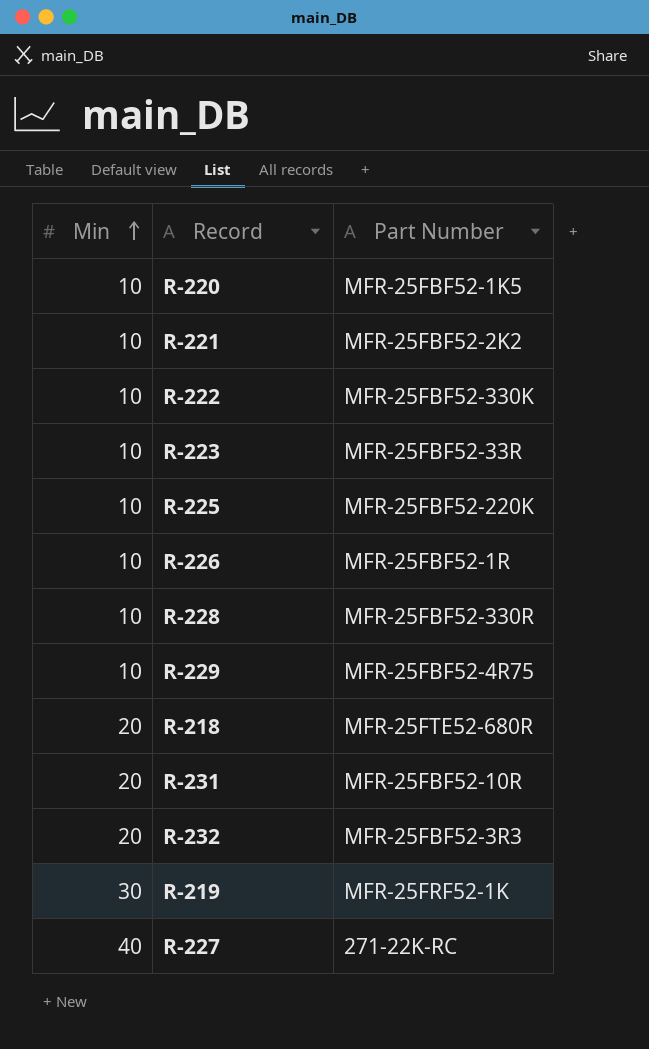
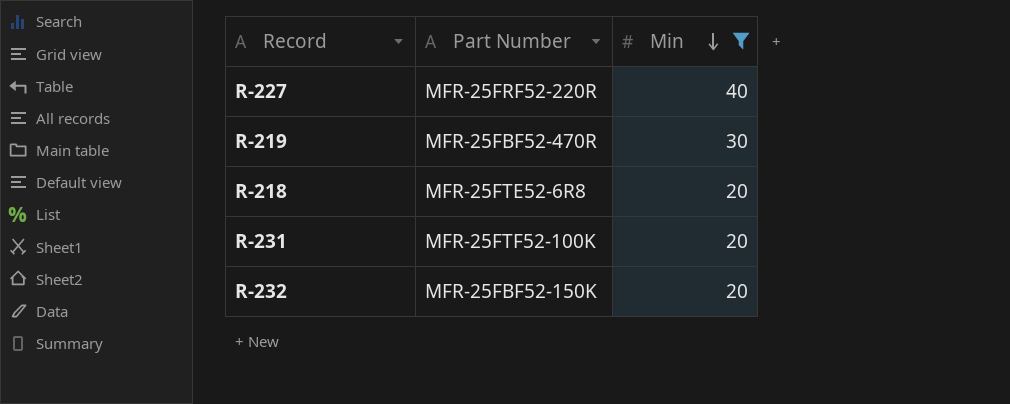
filter: none -> Min != 10
row order: Min ascending -> Min descending
column Min | position: 1 -> 3
R-227 | Part Number: 271-22K-RC -> MFR-25FRF52-220R
R-219 | Part Number: MFR-25FRF52-1K -> MFR-25FBF52-470R
R-218 | Part Number: MFR-25FTE52-680R -> MFR-25FTE52-6R8
R-231 | Part Number: MFR-25FBF52-10R -> MFR-25FTF52-100K
R-232 | Part Number: MFR-25FBF52-3R3 -> MFR-25FBF52-150K

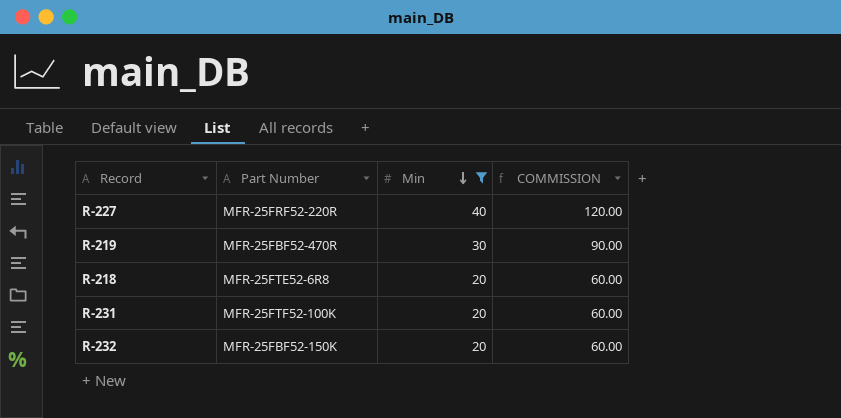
column COMMISSION | formula: none -> [Min] * 3

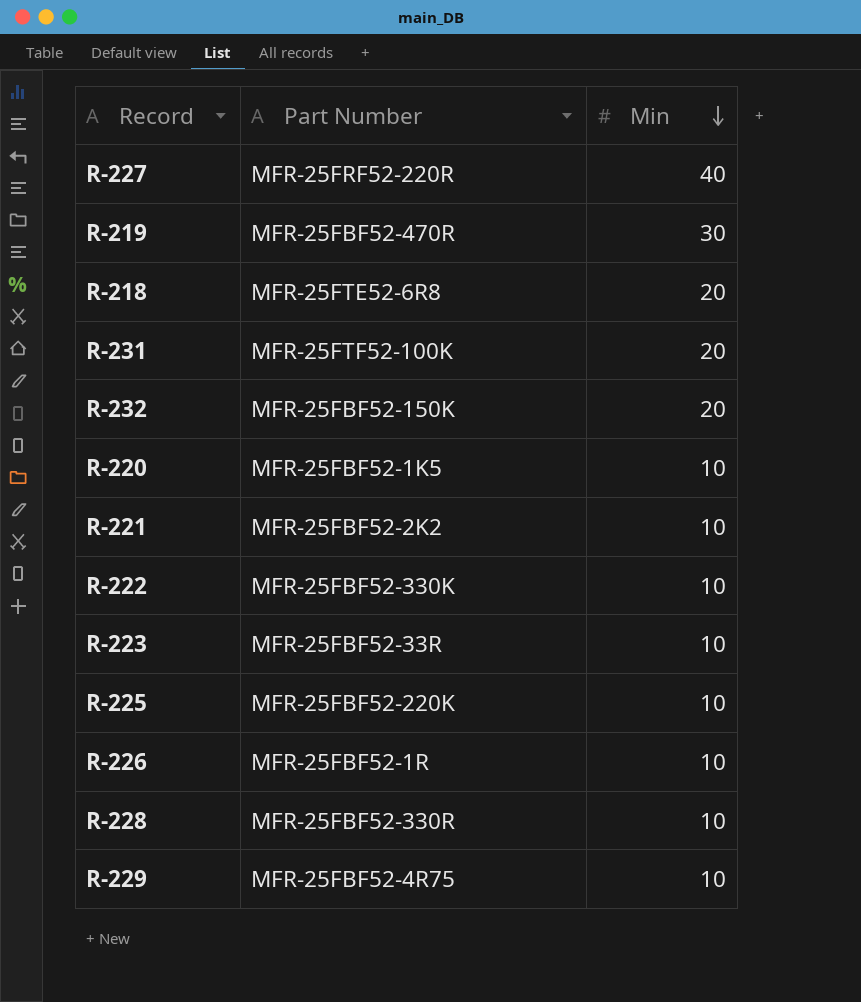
filter: Min != 10 -> none
column COMMISSION | formula: [Min] * 3 -> none

